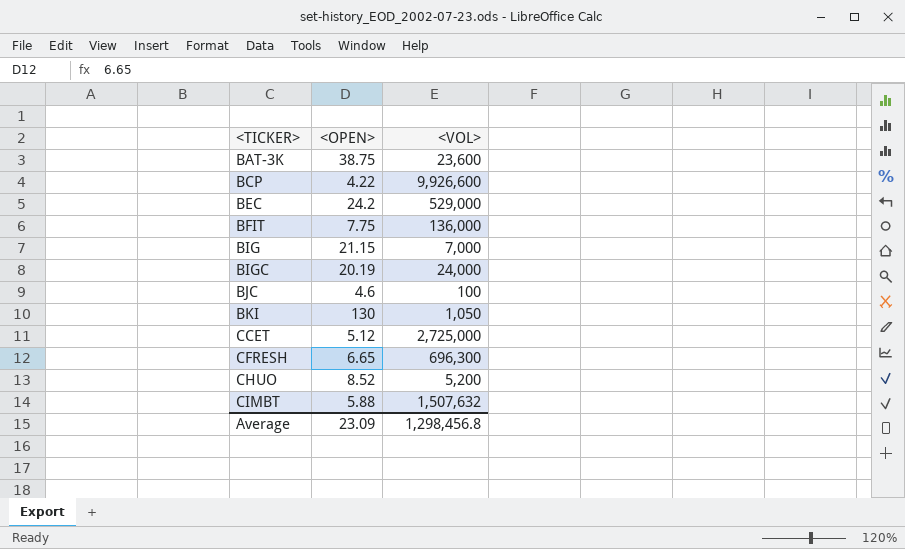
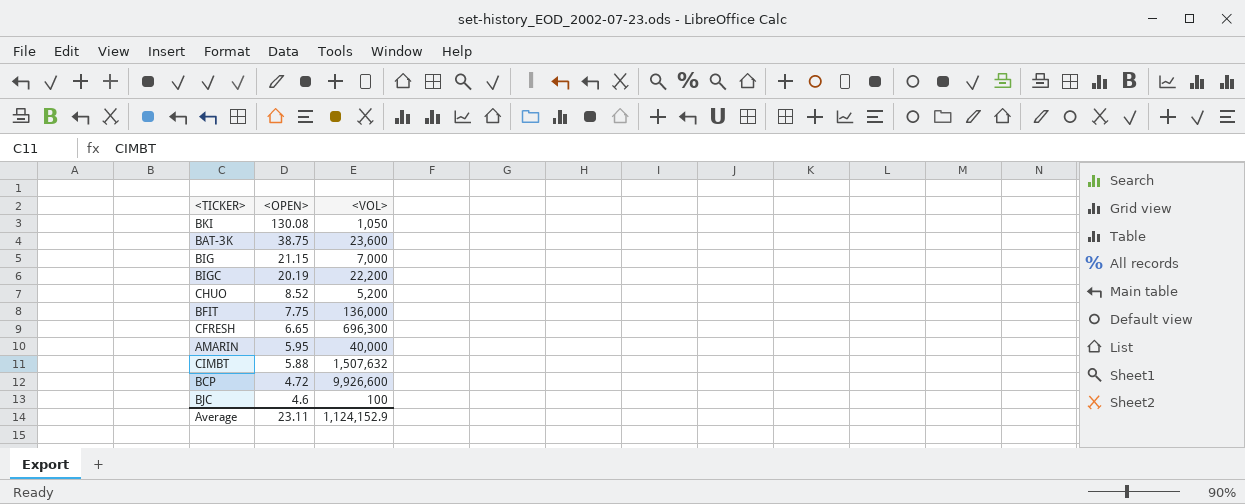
row order: <TICKER> ascending -> <OPEN> descending
row BEC: 24.2 | 529,000 -> none
row CCET: 5.12 | 2,725,000 -> none
BKI | <OPEN>: 130 -> 130.08
BIGC | <VOL>: 24,000 -> 22,200
row AMARIN: none -> 5.95 | 40,000
BCP | <OPEN>: 4.22 -> 4.72
Average | <OPEN>: 23.09 -> 23.11
Average | <VOL>: 1,298,456.8 -> 1,124,152.9

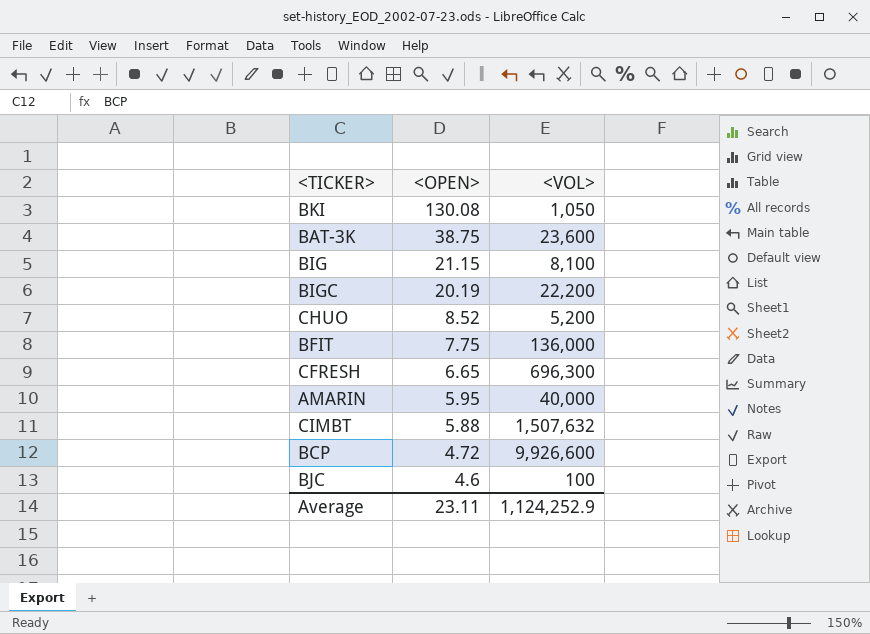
BIG | <VOL>: 7,000 -> 8,100
Average | <VOL>: 1,124,152.9 -> 1,124,252.9

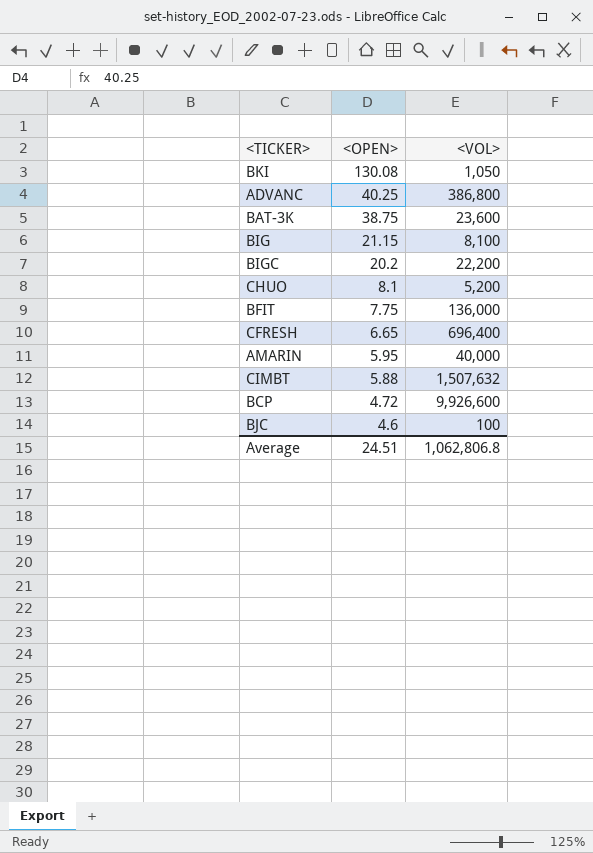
row ADVANC: none -> 40.25 | 386,800
BIGC | <OPEN>: 20.19 -> 20.2
CHUO | <OPEN>: 8.52 -> 8.1
CFRESH | <VOL>: 696,300 -> 696,400
Average | <OPEN>: 23.11 -> 24.51
Average | <VOL>: 1,124,252.9 -> 1,062,806.8

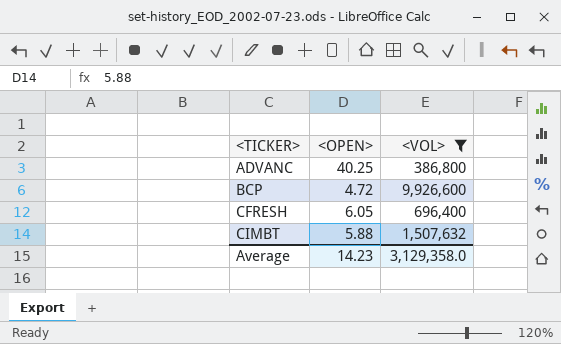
filter: none -> <VOL> >= 386,800
row order: <OPEN> descending -> <TICKER> ascending
CFRESH | <OPEN>: 6.65 -> 6.05
Average | <OPEN>: 24.51 -> 14.23
Average | <VOL>: 1,062,806.8 -> 3,129,358.0

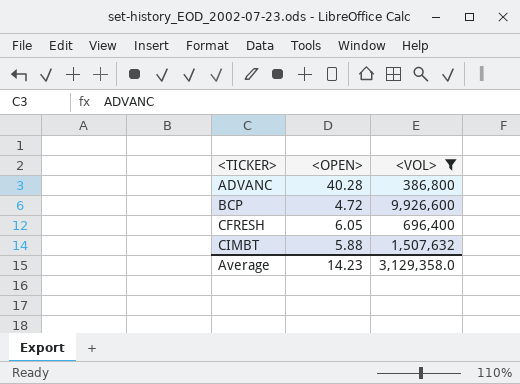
ADVANC | <OPEN>: 40.25 -> 40.28

